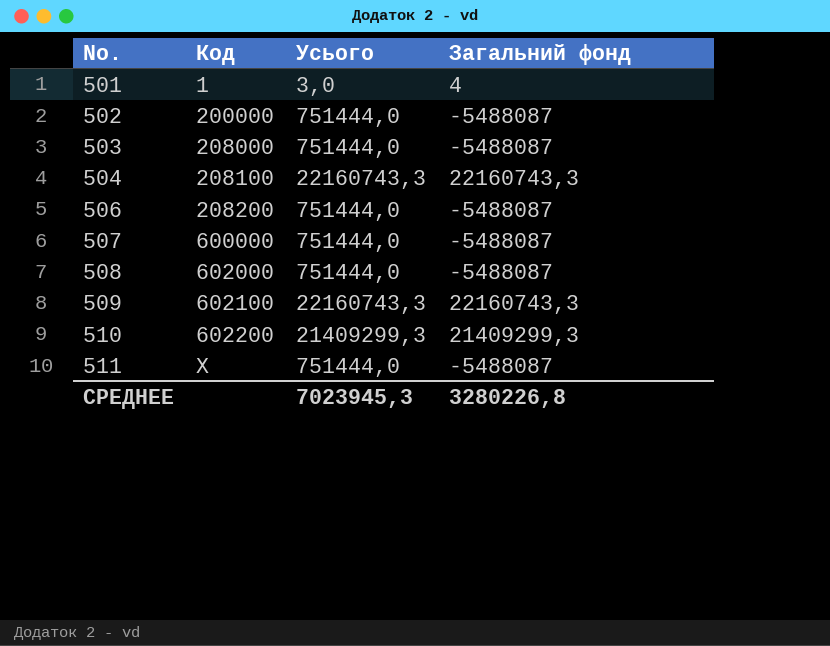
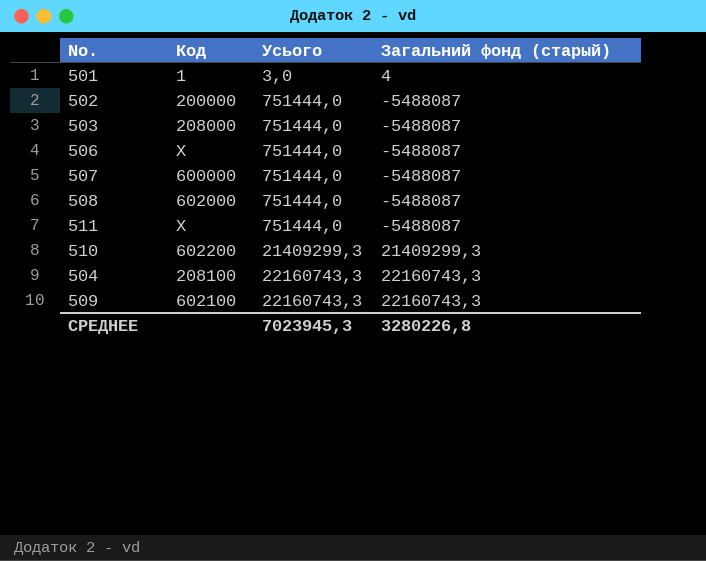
row order: No. ascending -> Усього ascending
column name: Загальний фонд -> Загальний фонд (старый)
506 | Код: 208200 -> X

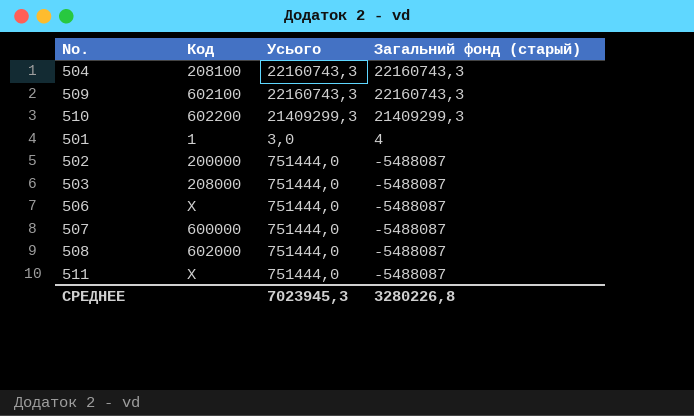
row order: Усього ascending -> Загальний фонд (старый) descending

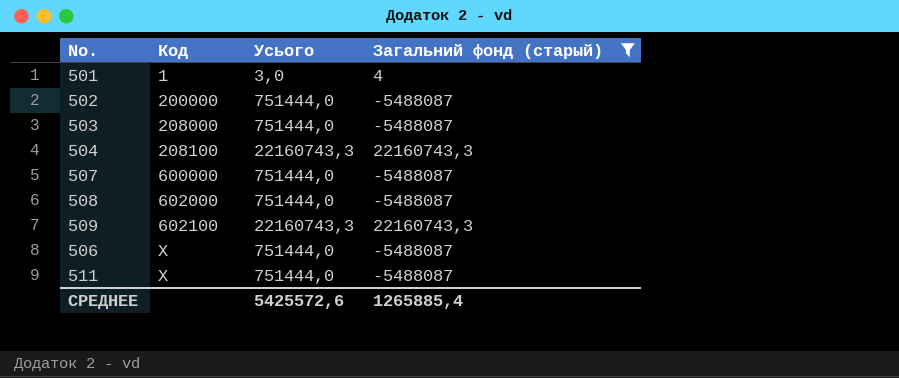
filter: none -> Загальний фонд (старый) != 21409299,3
row order: Загальний фонд (старый) descending -> Код ascending
СРЕДНЕЕ | Усього: 7023945,3 -> 5425572,6
СРЕДНЕЕ | Загальний фонд (старый): 3280226,8 -> 1265885,4

